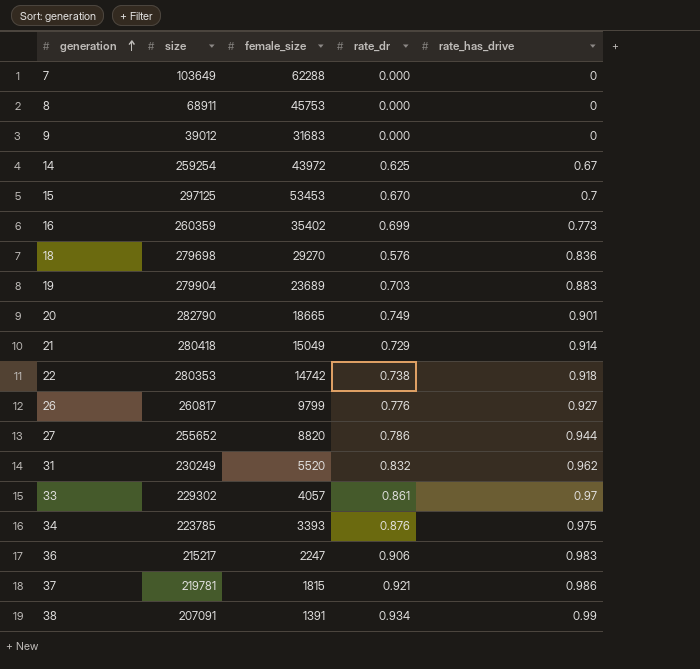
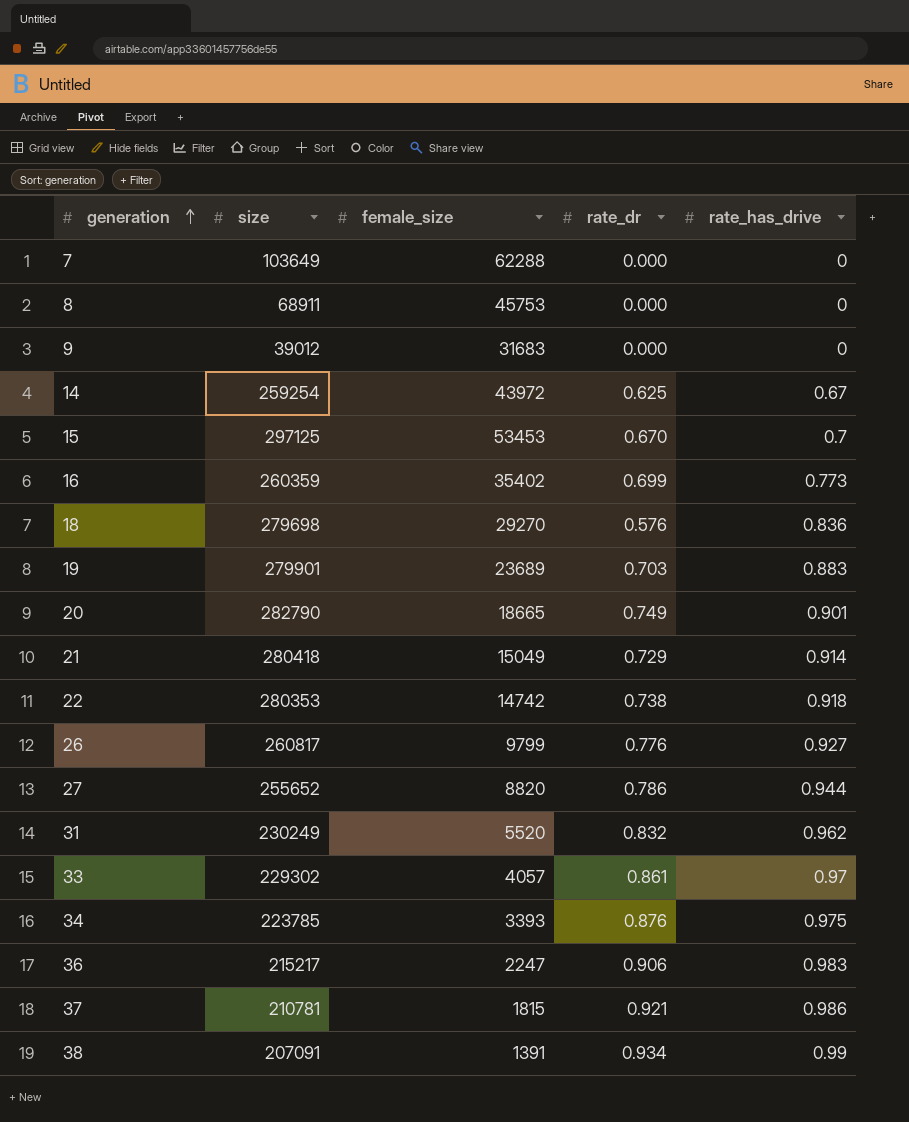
19 | size: 279904 -> 279901
37 | size: 219781 -> 210781

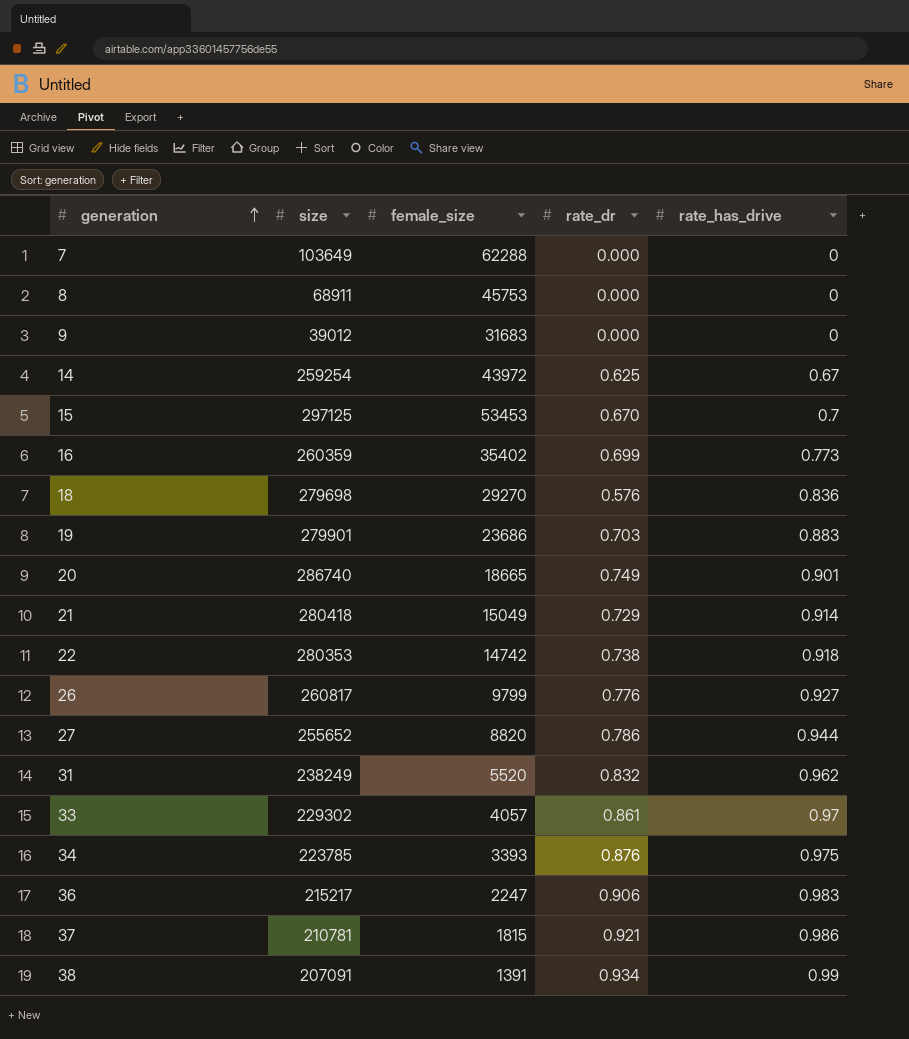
19 | female_size: 23689 -> 23686
20 | size: 282790 -> 286740
31 | size: 230249 -> 238249

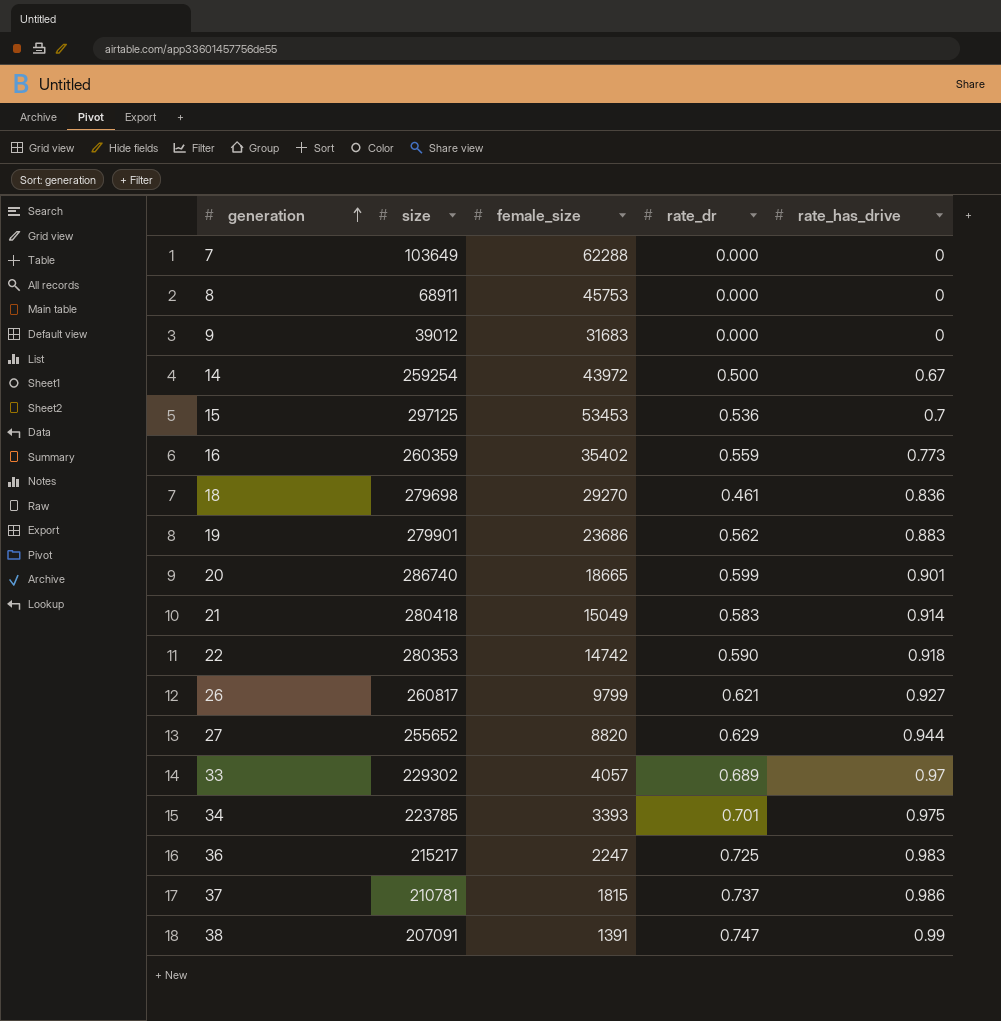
row 31: 238249 | 5520 | 0.832 | 0.962 -> none
14 | rate_dr: 0.625 -> 0.500
15 | rate_dr: 0.670 -> 0.536
16 | rate_dr: 0.699 -> 0.559
18 | rate_dr: 0.576 -> 0.461
19 | rate_dr: 0.703 -> 0.562
20 | rate_dr: 0.749 -> 0.599
21 | rate_dr: 0.729 -> 0.583
22 | rate_dr: 0.738 -> 0.590
26 | rate_dr: 0.776 -> 0.621
27 | rate_dr: 0.786 -> 0.629
33 | rate_dr: 0.861 -> 0.689
34 | rate_dr: 0.876 -> 0.701
36 | rate_dr: 0.906 -> 0.725
37 | rate_dr: 0.921 -> 0.737
38 | rate_dr: 0.934 -> 0.747

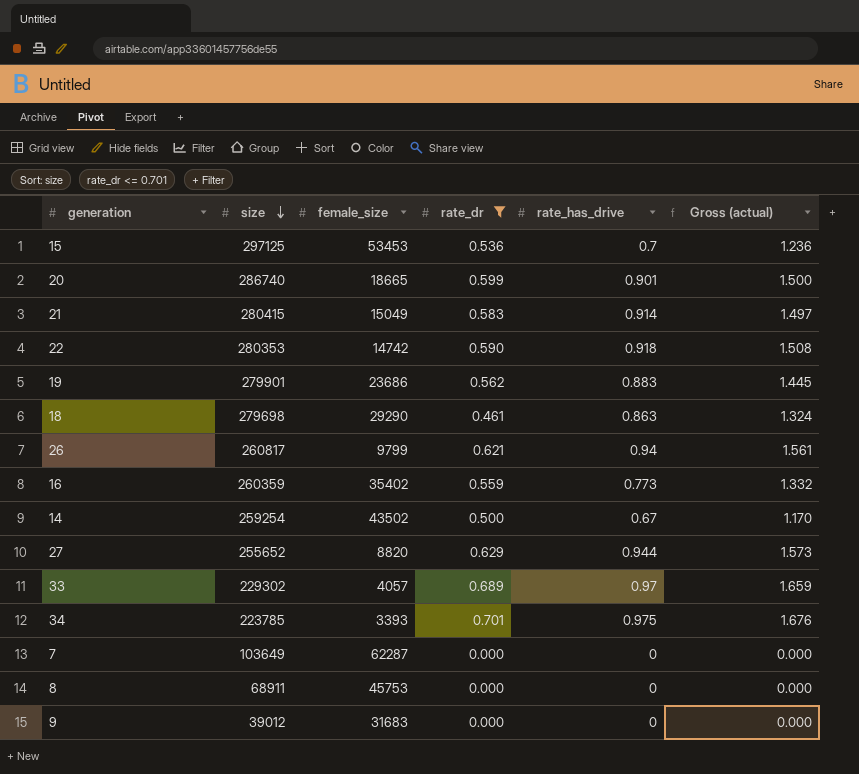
filter: none -> rate_dr <= 0.701
row order: generation ascending -> size descending
column Gross (actual) | formula: none -> [rate_dr] + [rate_has_drive]
21 | size: 280418 -> 280415
18 | female_size: 29270 -> 29290
18 | rate_has_drive: 0.836 -> 0.863
26 | rate_has_drive: 0.927 -> 0.94
14 | female_size: 43972 -> 43502
7 | female_size: 62288 -> 62287

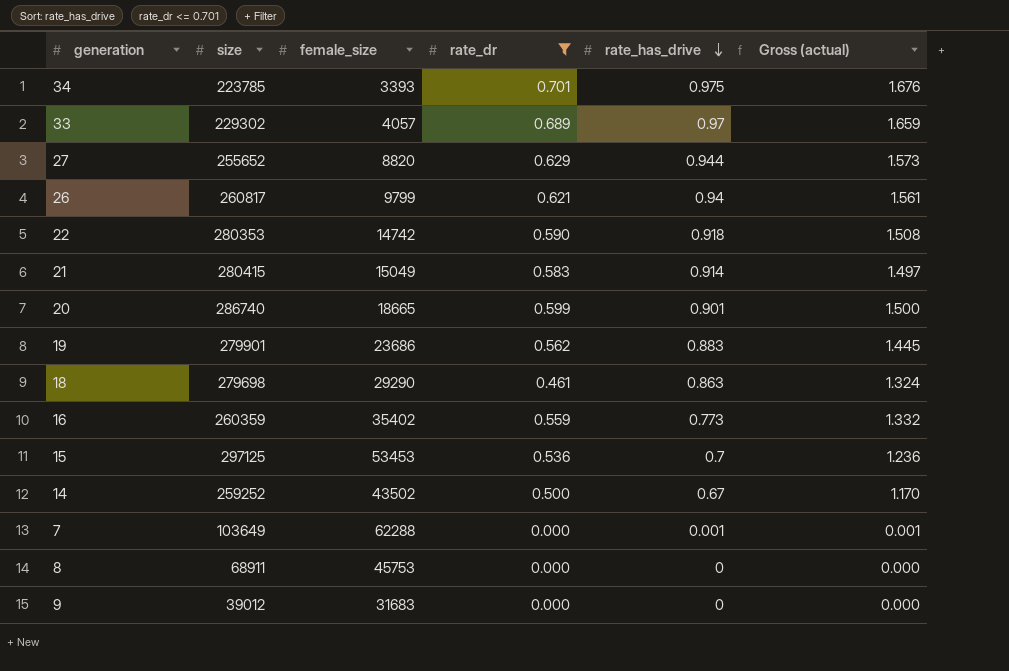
row order: size descending -> rate_has_drive descending
14 | size: 259254 -> 259252
7 | female_size: 62287 -> 62288
7 | rate_has_drive: 0 -> 0.001
7 | Gross (actual): 0.000 -> 0.001

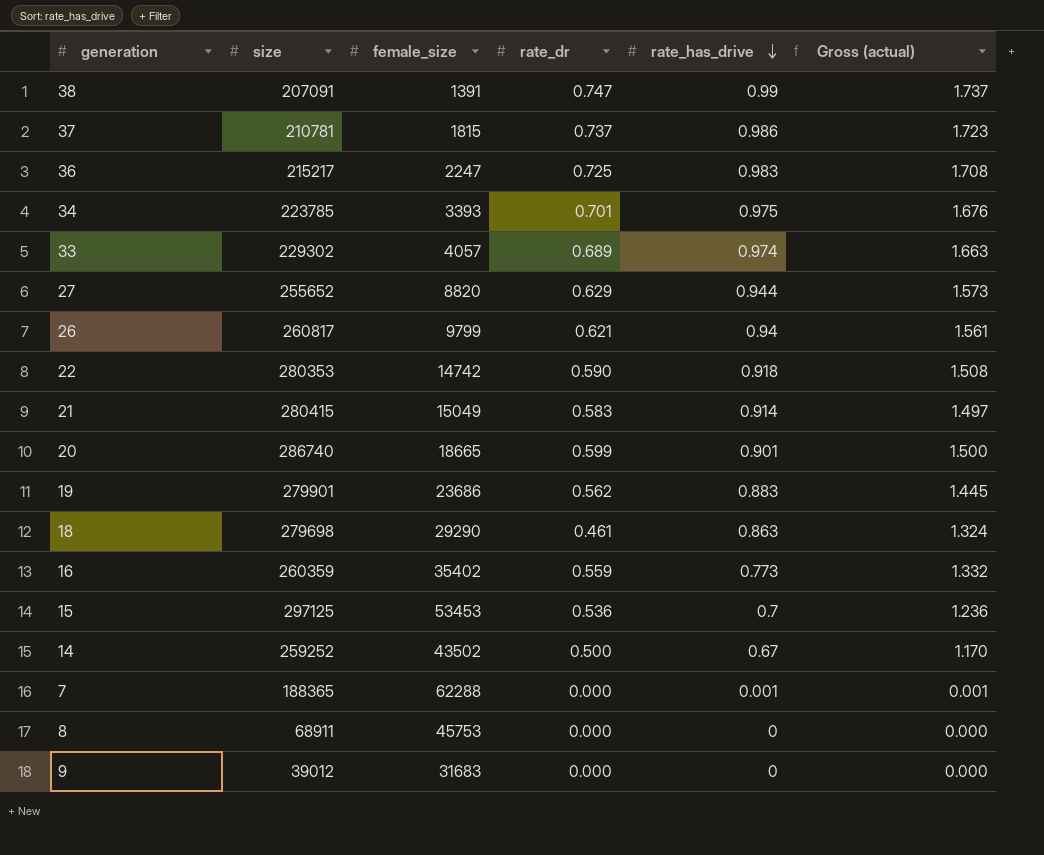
filter: rate_dr <= 0.701 -> none
33 | rate_has_drive: 0.97 -> 0.974
33 | Gross (actual): 1.659 -> 1.663
7 | size: 103649 -> 188365

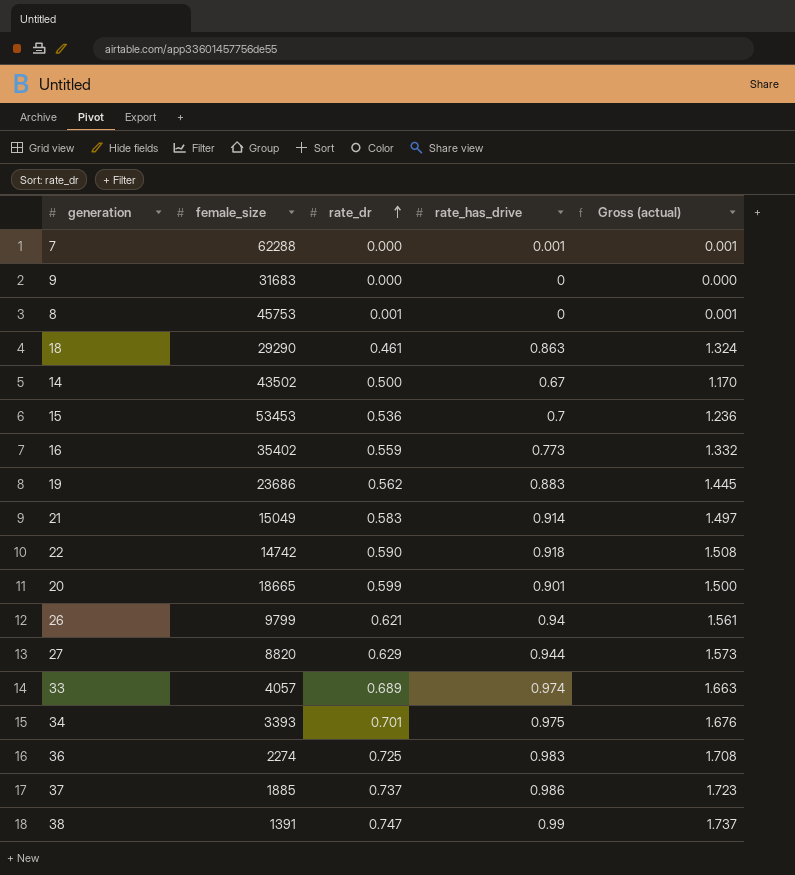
row order: rate_has_drive descending -> rate_dr ascending
column size | position: 2 -> none
8 | rate_dr: 0.000 -> 0.001
8 | Gross (actual): 0.000 -> 0.001
36 | female_size: 2247 -> 2274
37 | female_size: 1815 -> 1885

